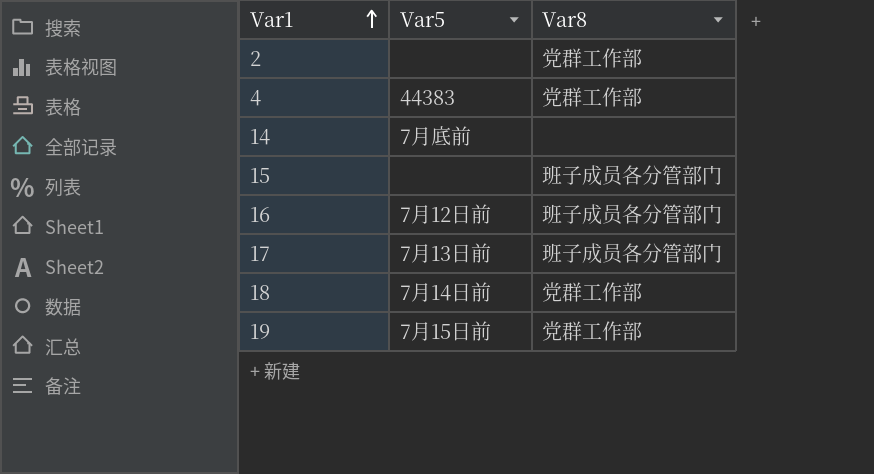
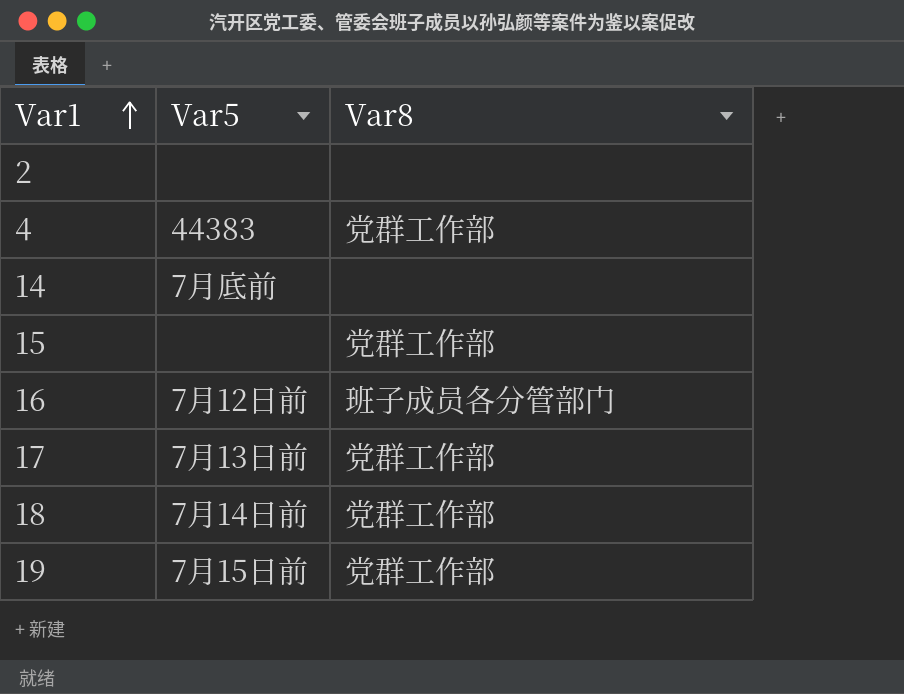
2 | Var8: 党群工作部 -> none
15 | Var8: 班子成员各分管部门 -> 党群工作部
17 | Var8: 班子成员各分管部门 -> 党群工作部

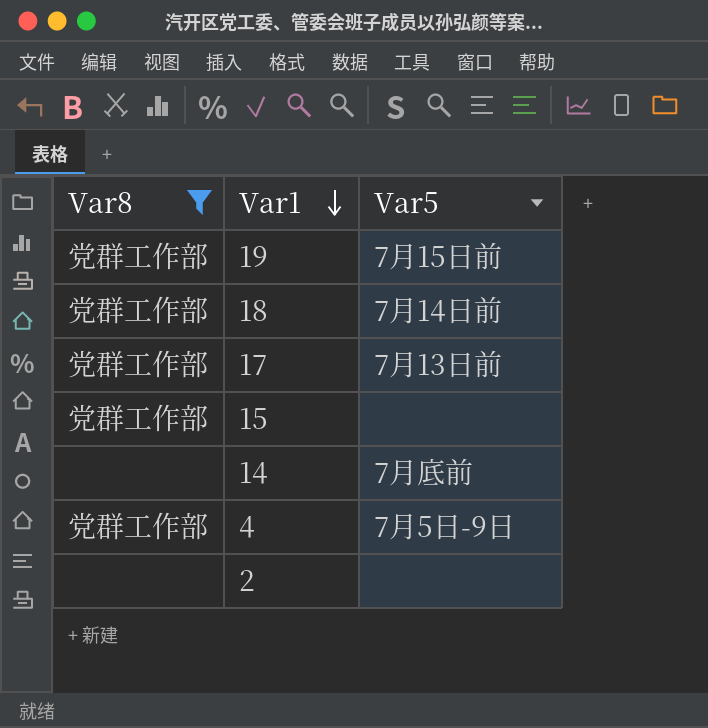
filter: none -> Var8 != 班子成员各分管部门
row order: Var1 ascending -> Var1 descending
column Var8 | position: 3 -> 1
4 | Var5: 44383 -> 7月5日-9日

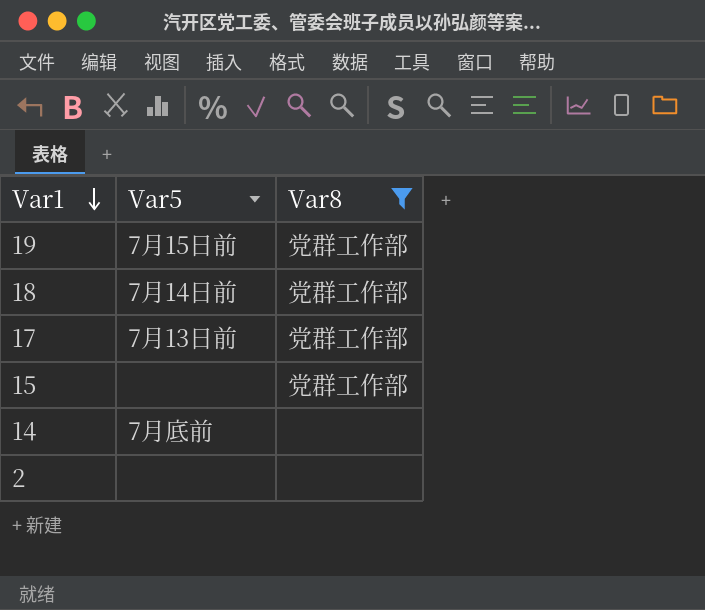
column Var8 | position: 1 -> 3
row 4: 党群工作部 | 7月5日-9日 -> none

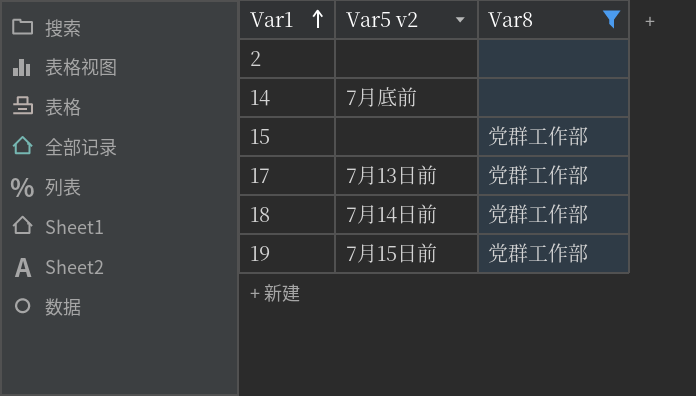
row order: Var1 descending -> Var1 ascending
column name: Var5 -> Var5 v2

